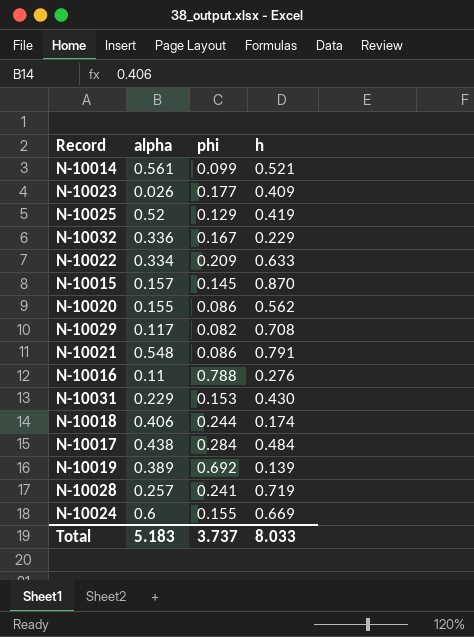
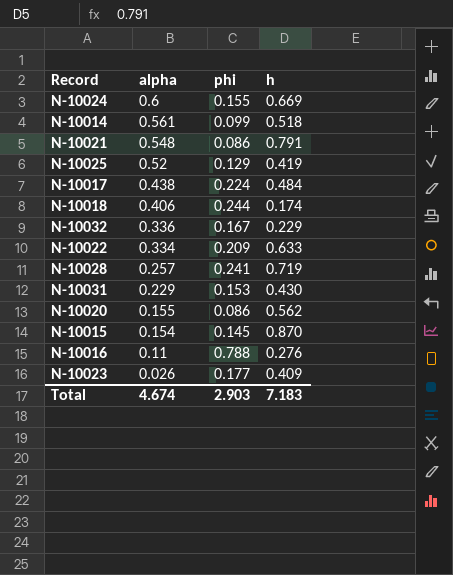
row order: none -> alpha descending
row N-10029: 0.117 | 0.082 | 0.708 -> none
row N-10019: 0.389 | 0.692 | 0.139 -> none
N-10014 | h: 0.521 -> 0.518
N-10017 | phi: 0.284 -> 0.224
N-10015 | alpha: 0.157 -> 0.154
Total | alpha: 5.183 -> 4.674
Total | phi: 3.737 -> 2.903
Total | h: 8.033 -> 7.183

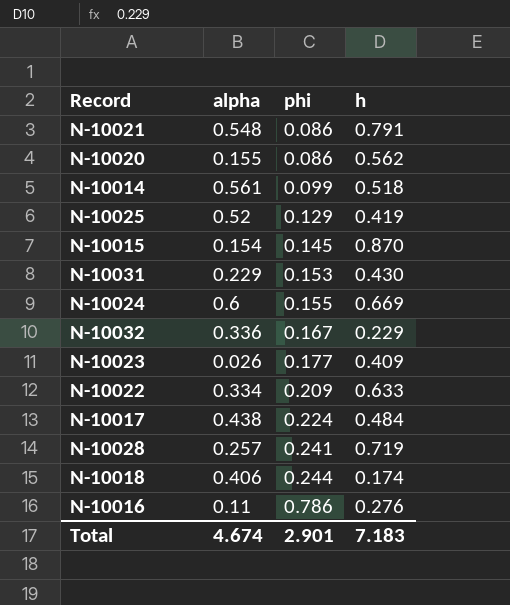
row order: alpha descending -> phi ascending
N-10016 | phi: 0.788 -> 0.786
Total | phi: 2.903 -> 2.901

